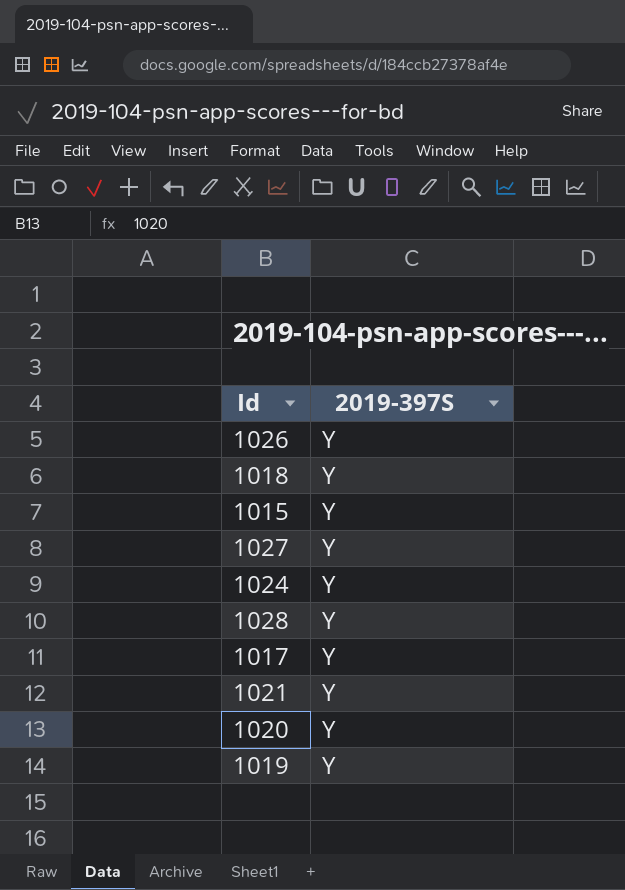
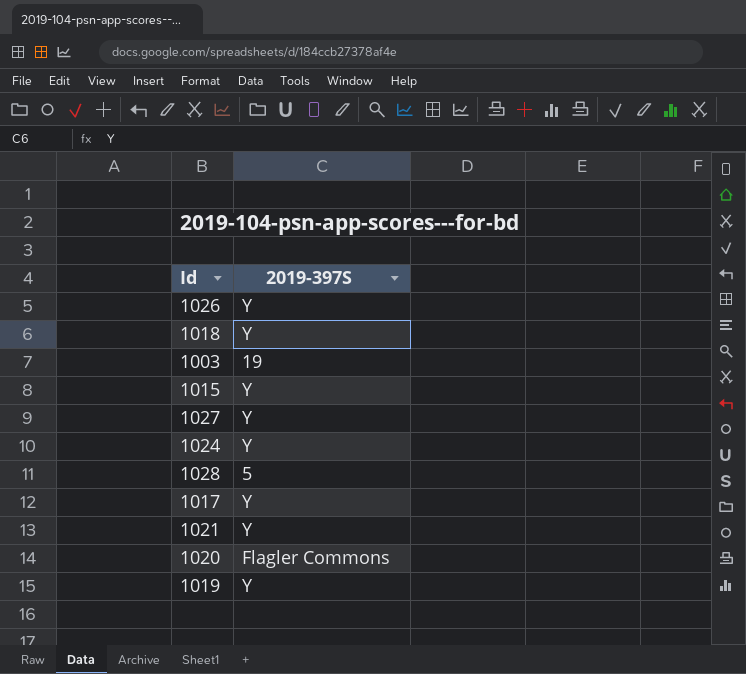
row 1003: none -> 19
1028 | 2019-397S: Y -> 5
1020 | 2019-397S: Y -> Flagler Commons

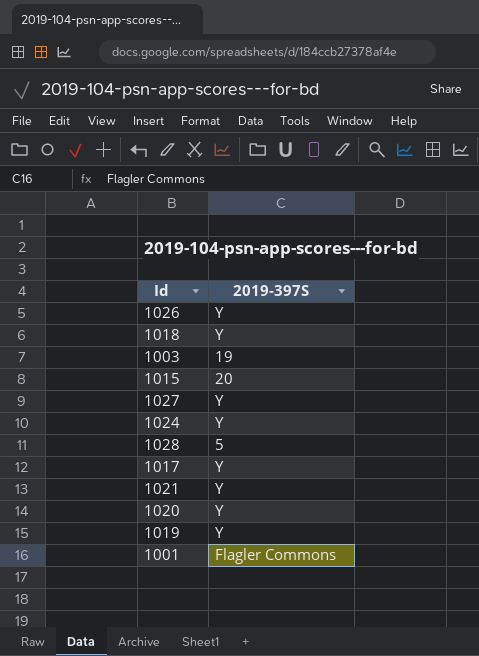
1015 | 2019-397S: Y -> 20
1020 | 2019-397S: Flagler Commons -> Y
row 1001: none -> Flagler Commons

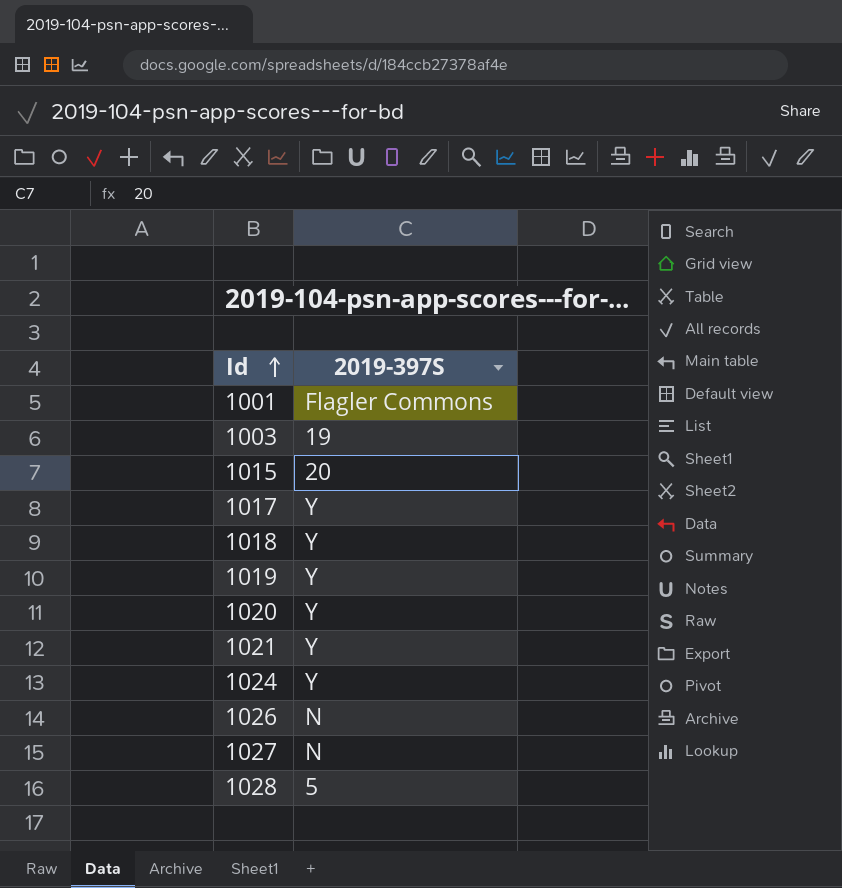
row order: none -> Id ascending
1026 | 2019-397S: Y -> N
1027 | 2019-397S: Y -> N

